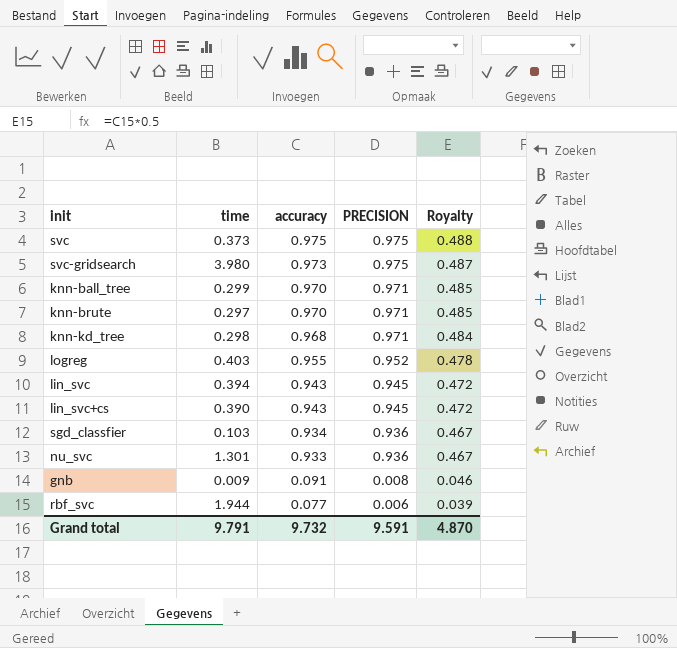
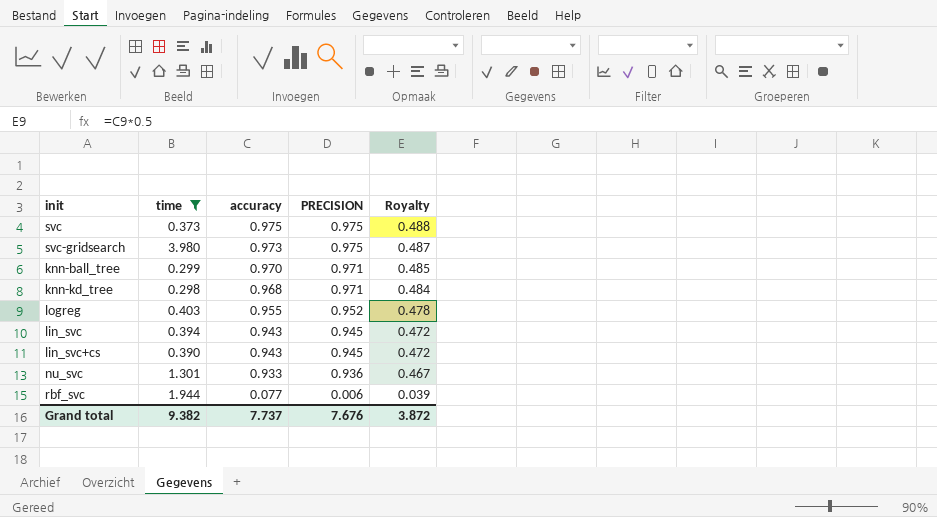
filter: none -> time >= 0.298
Grand total | time: 9.791 -> 9.382
Grand total | accuracy: 9.732 -> 7.737
Grand total | PRECISION: 9.591 -> 7.676
Grand total | Royalty: 4.870 -> 3.872

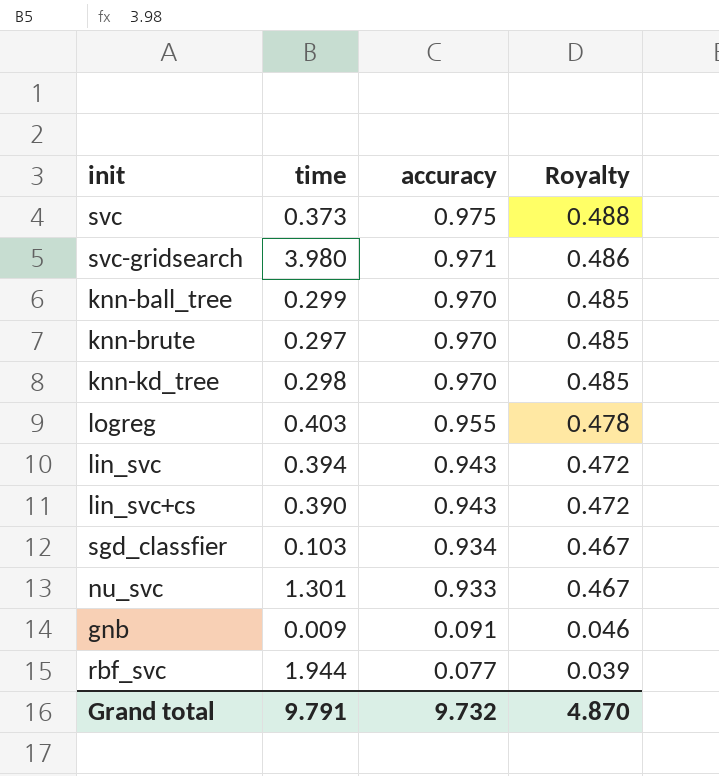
filter: time >= 0.298 -> none
column PRECISION | position: 4 -> none
svc-gridsearch | accuracy: 0.973 -> 0.971
svc-gridsearch | Royalty: 0.487 -> 0.486
knn-kd_tree | accuracy: 0.968 -> 0.970
knn-kd_tree | Royalty: 0.484 -> 0.485
Grand total | time: 9.382 -> 9.791
Grand total | accuracy: 7.737 -> 9.732
Grand total | Royalty: 3.872 -> 4.870

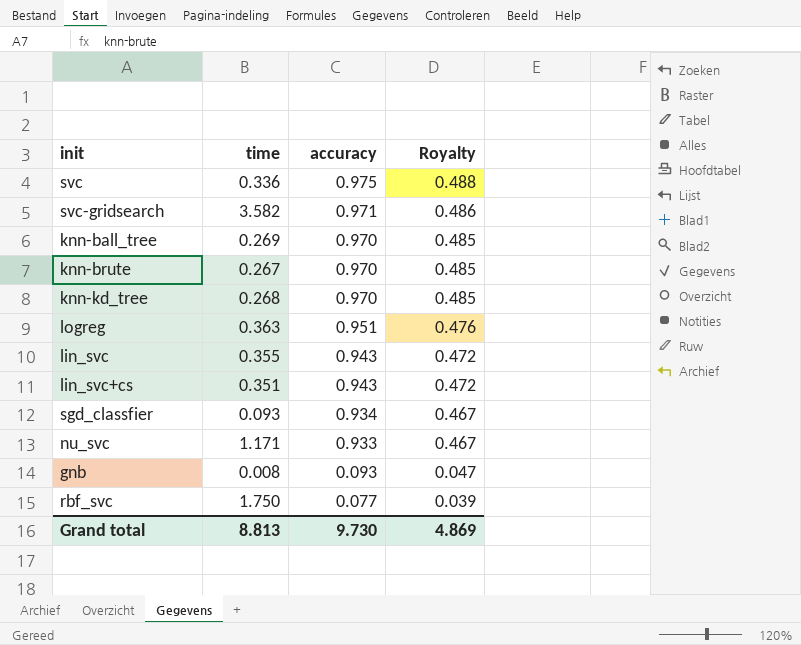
svc | time: 0.373 -> 0.336
svc-gridsearch | time: 3.980 -> 3.582
knn-ball_tree | time: 0.299 -> 0.269
knn-brute | time: 0.297 -> 0.267
knn-kd_tree | time: 0.298 -> 0.268
logreg | time: 0.403 -> 0.363
logreg | accuracy: 0.955 -> 0.951
logreg | Royalty: 0.478 -> 0.476
lin_svc | time: 0.394 -> 0.355
lin_svc+cs | time: 0.390 -> 0.351
sgd_classfier | time: 0.103 -> 0.093
nu_svc | time: 1.301 -> 1.171
gnb | time: 0.009 -> 0.008
gnb | accuracy: 0.091 -> 0.093
gnb | Royalty: 0.046 -> 0.047
rbf_svc | time: 1.944 -> 1.750
Grand total | time: 9.791 -> 8.813
Grand total | accuracy: 9.732 -> 9.730
Grand total | Royalty: 4.870 -> 4.869

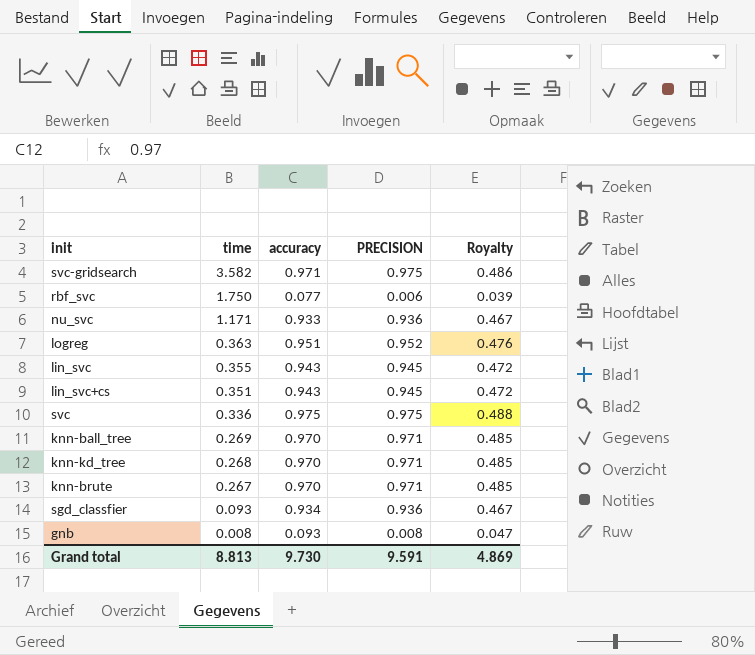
row order: accuracy descending -> time descending
column PRECISION | position: none -> 4

